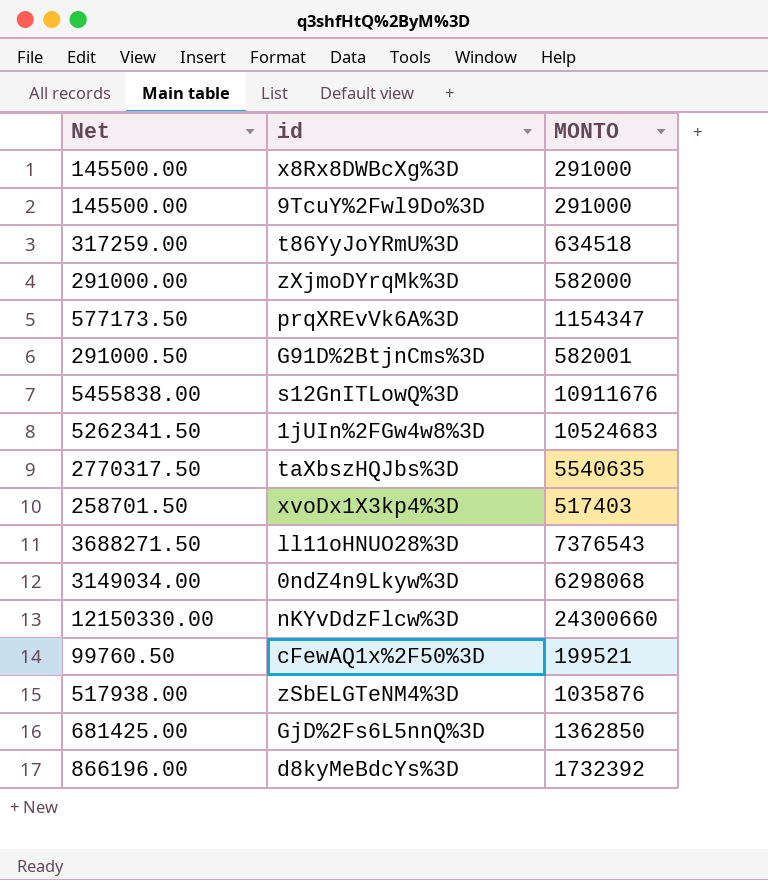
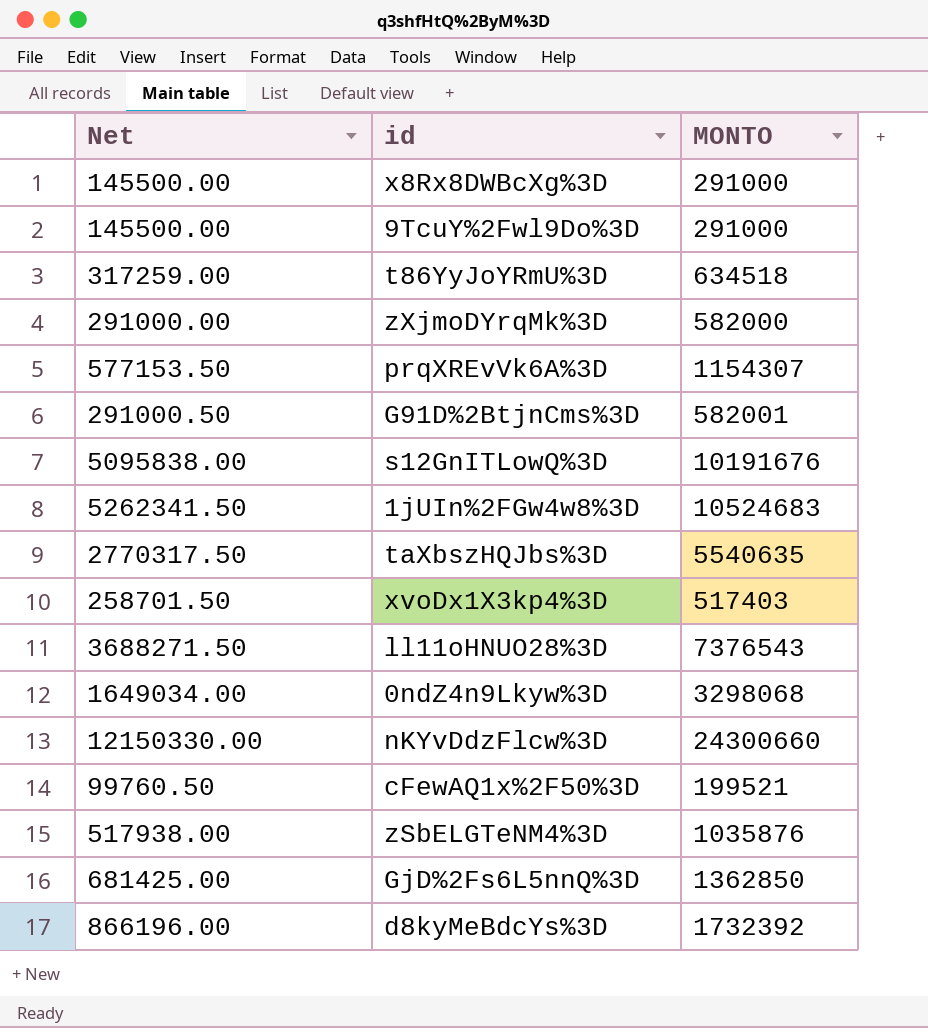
prqXREvVk6A%3D | Net: 577173.50 -> 577153.50
prqXREvVk6A%3D | MONTO: 1154347 -> 1154307
s12GnITLowQ%3D | Net: 5455838.00 -> 5095838.00
s12GnITLowQ%3D | MONTO: 10911676 -> 10191676
0ndZ4n9Lkyw%3D | Net: 3149034.00 -> 1649034.00
0ndZ4n9Lkyw%3D | MONTO: 6298068 -> 3298068

